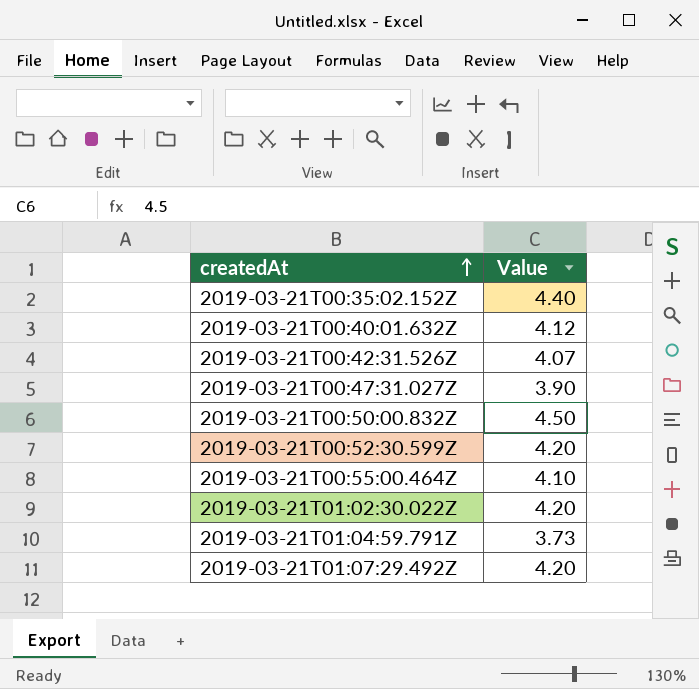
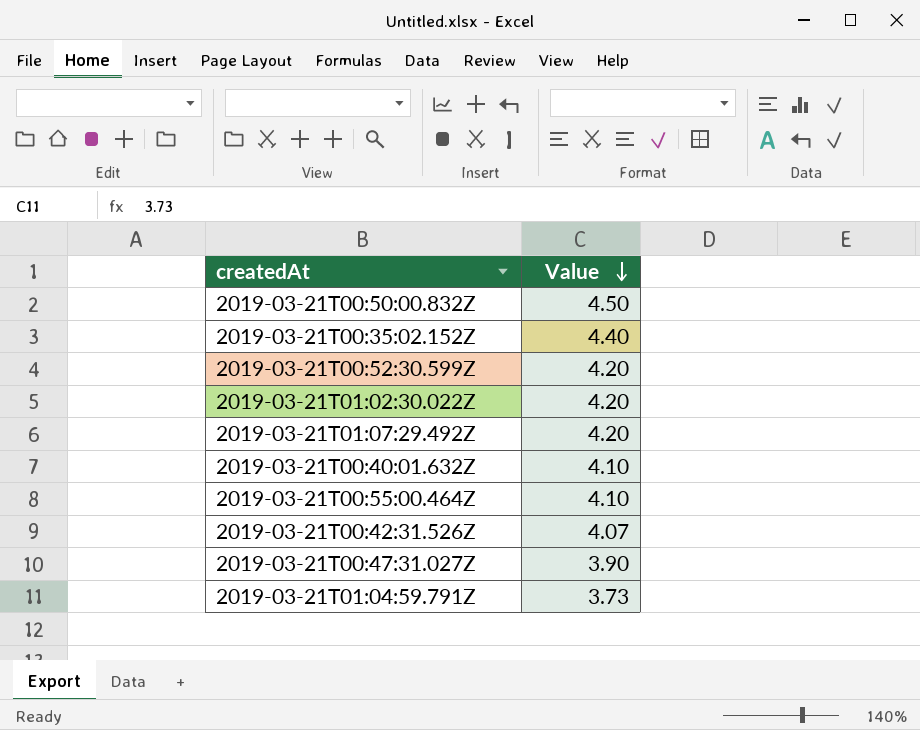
row order: createdAt ascending -> Value descending
2019-03-21T00:40:01.632Z | Value: 4.12 -> 4.10

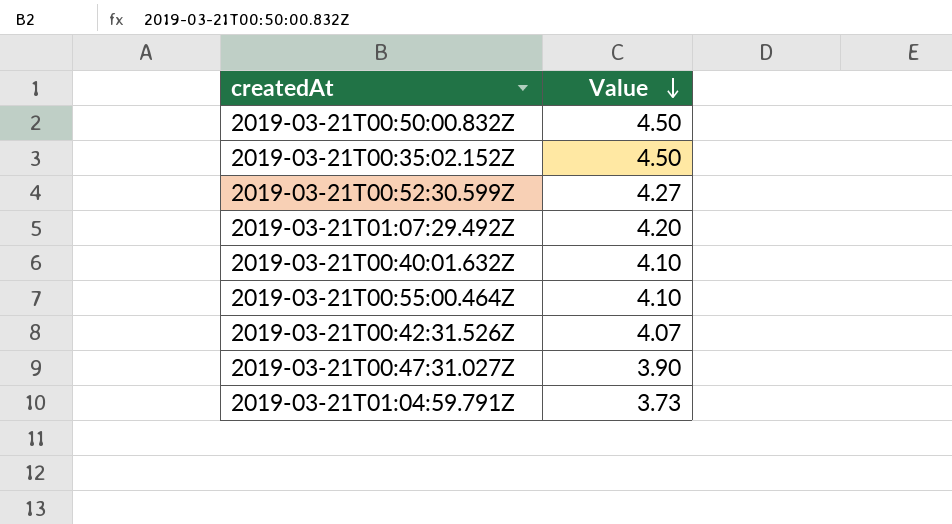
row 2019-03-21T01:02:30.022Z: 4.20 -> none
2019-03-21T00:35:02.152Z | Value: 4.40 -> 4.50
2019-03-21T00:52:30.599Z | Value: 4.20 -> 4.27

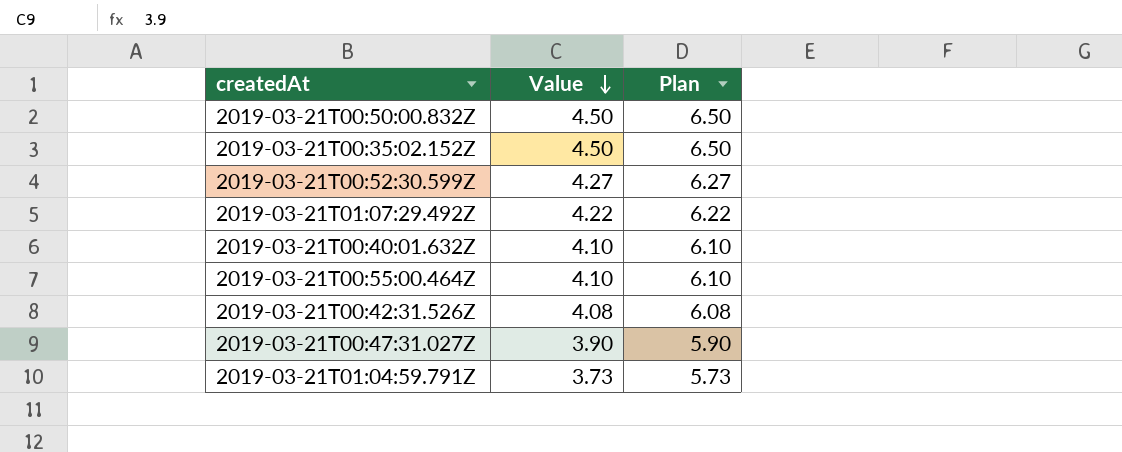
column Plan | formula: none -> [Value] + 2
2019-03-21T01:07:29.492Z | Value: 4.20 -> 4.22
2019-03-21T00:42:31.526Z | Value: 4.07 -> 4.08

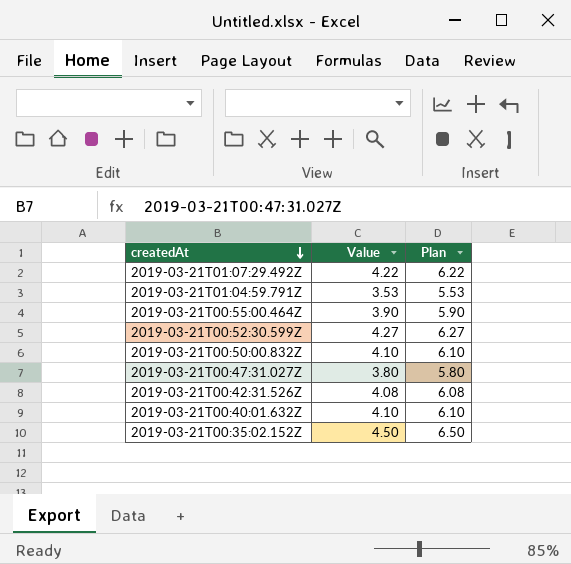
row order: Value descending -> createdAt descending
2019-03-21T01:04:59.791Z | Value: 3.73 -> 3.53
2019-03-21T01:04:59.791Z | Plan: 5.73 -> 5.53
2019-03-21T00:55:00.464Z | Value: 4.10 -> 3.90
2019-03-21T00:55:00.464Z | Plan: 6.10 -> 5.90
2019-03-21T00:50:00.832Z | Value: 4.50 -> 4.10
2019-03-21T00:50:00.832Z | Plan: 6.50 -> 6.10
2019-03-21T00:47:31.027Z | Value: 3.90 -> 3.80
2019-03-21T00:47:31.027Z | Plan: 5.90 -> 5.80

